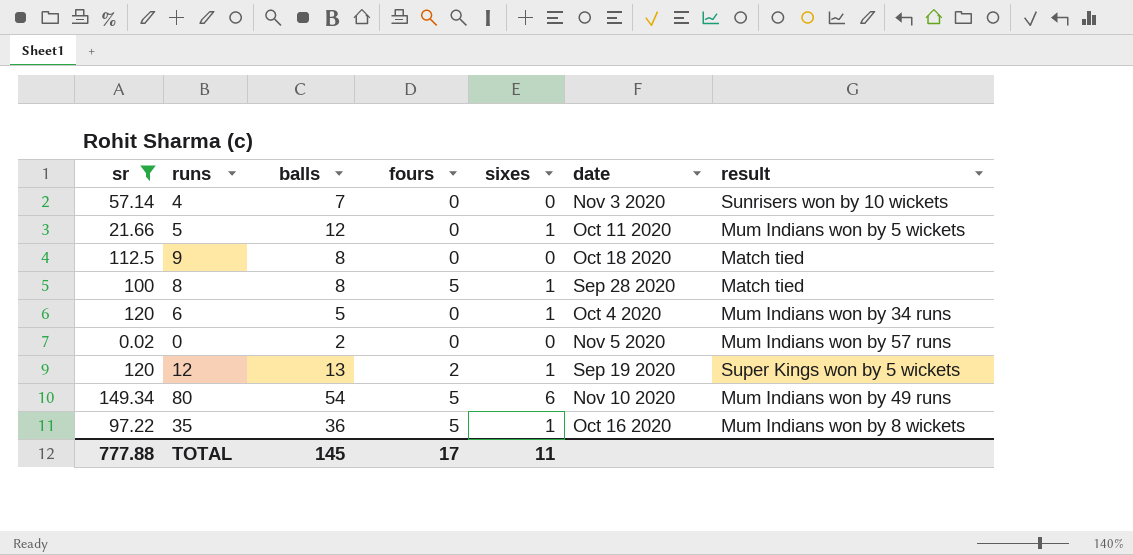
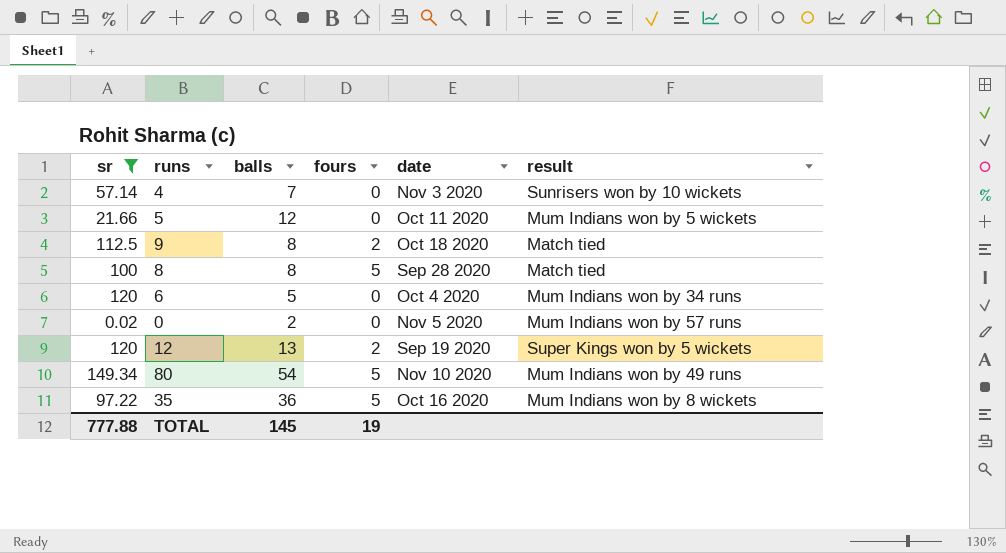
column sixes | position: 5 -> none
9 | fours: 0 -> 2
TOTAL | fours: 17 -> 19

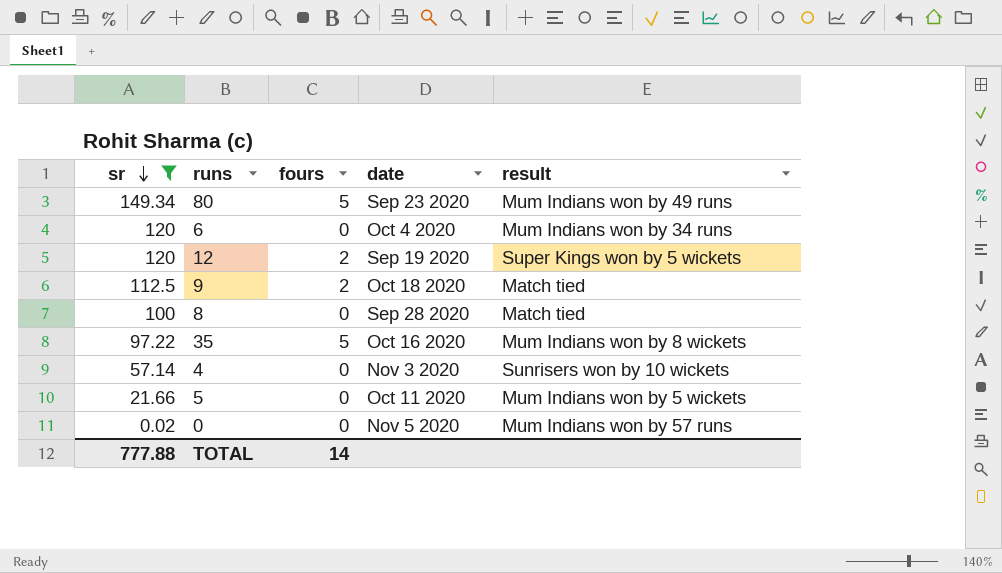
row order: none -> sr descending
column balls | position: 3 -> none
80 | date: Nov 10 2020 -> Sep 23 2020
8 | fours: 5 -> 0
TOTAL | fours: 19 -> 14

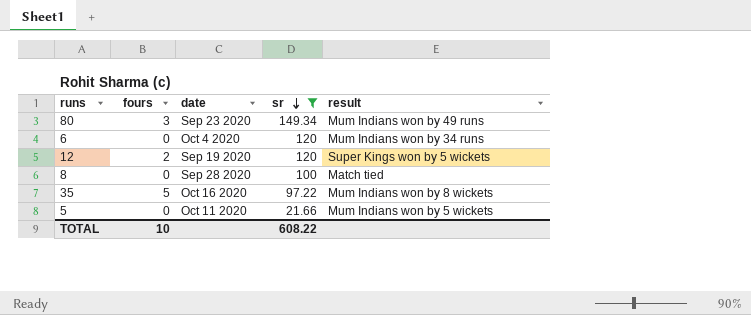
column sr | position: 1 -> 4
row 9: 112.5 | 2 | Oct 18 2020 | Match tied -> none
row 4: 57.14 | 0 | Nov 3 2020 | Sunrisers won by 10 wickets -> none
row 0: 0.02 | 0 | Nov 5 2020 | Mum Indians won by 57 runs -> none
80 | fours: 5 -> 3
TOTAL | fours: 14 -> 10
TOTAL | sr: 777.88 -> 608.22

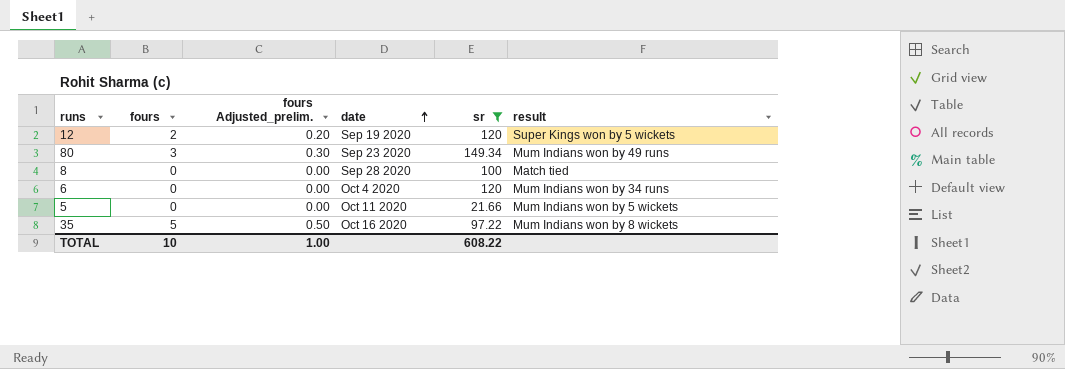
row order: sr descending -> date ascending
column fours Adjusted_prelim. | formula: none -> [fours] * 0.1

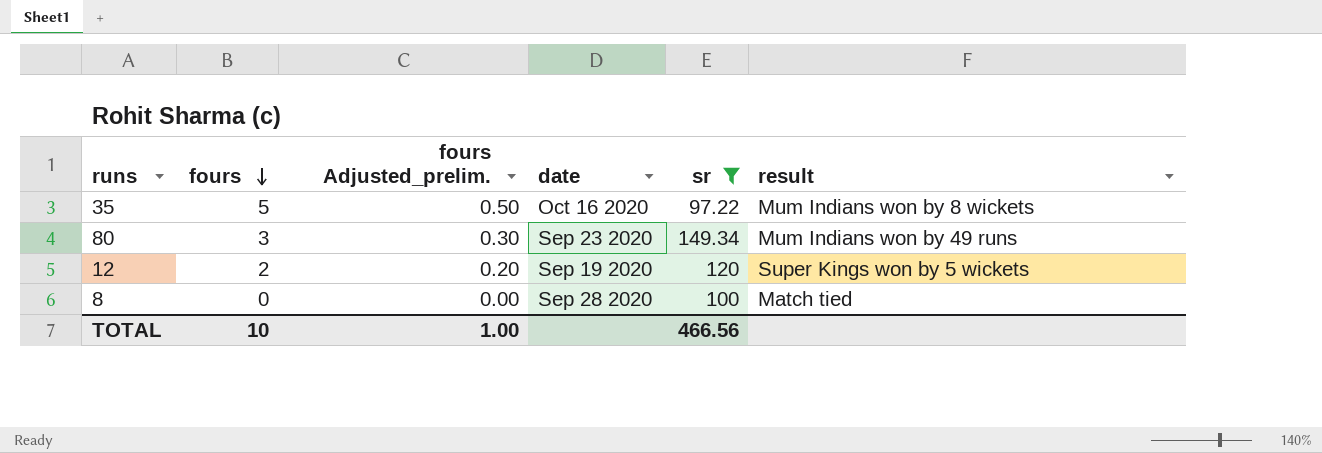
row order: date ascending -> fours descending
row 6: 0 | 0.00 | Oct 4 2020 | 120 | Mum Indians won by 34 runs -> none
row 5: 0 | 0.00 | Oct 11 2020 | 21.66 | Mum Indians won by 5 wickets -> none
TOTAL | sr: 608.22 -> 466.56

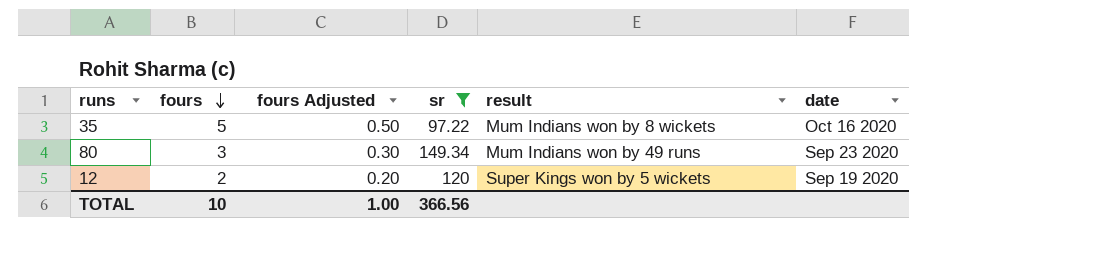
column name: fours Adjusted_prelim. -> fours Adjusted
column date | position: 4 -> 6
row 8: 0 | 0.00 | Sep 28 2020 | 100 | Match tied -> none
TOTAL | sr: 466.56 -> 366.56

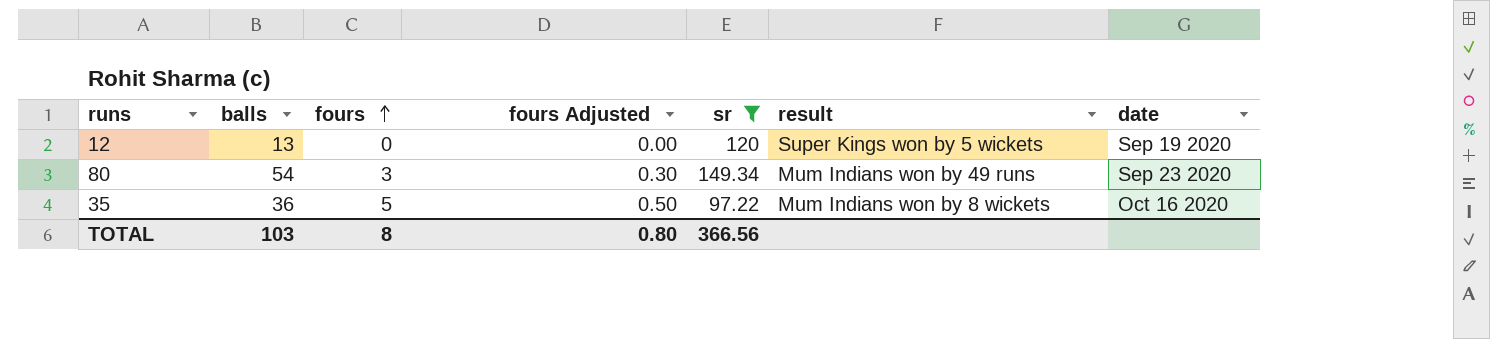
row order: fours descending -> fours ascending
column balls | position: none -> 2
12 | fours: 2 -> 0
12 | fours Adjusted: 0.20 -> 0.00
TOTAL | fours: 10 -> 8
TOTAL | fours Adjusted: 1.00 -> 0.80

